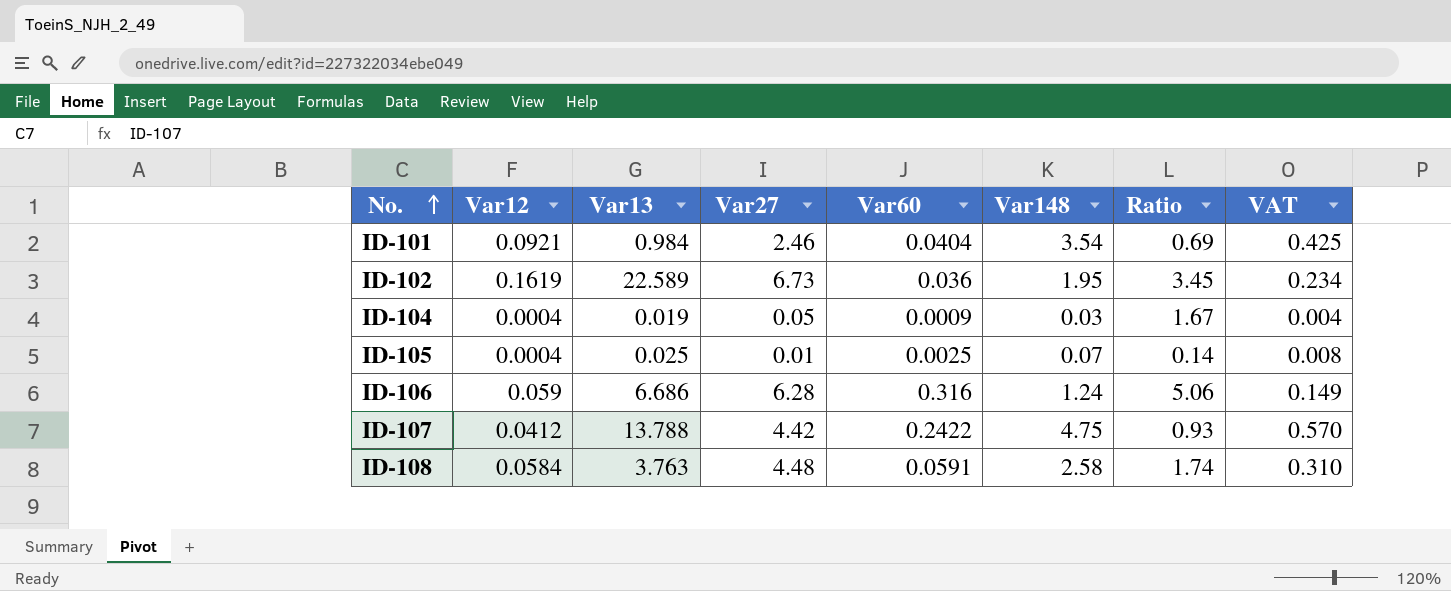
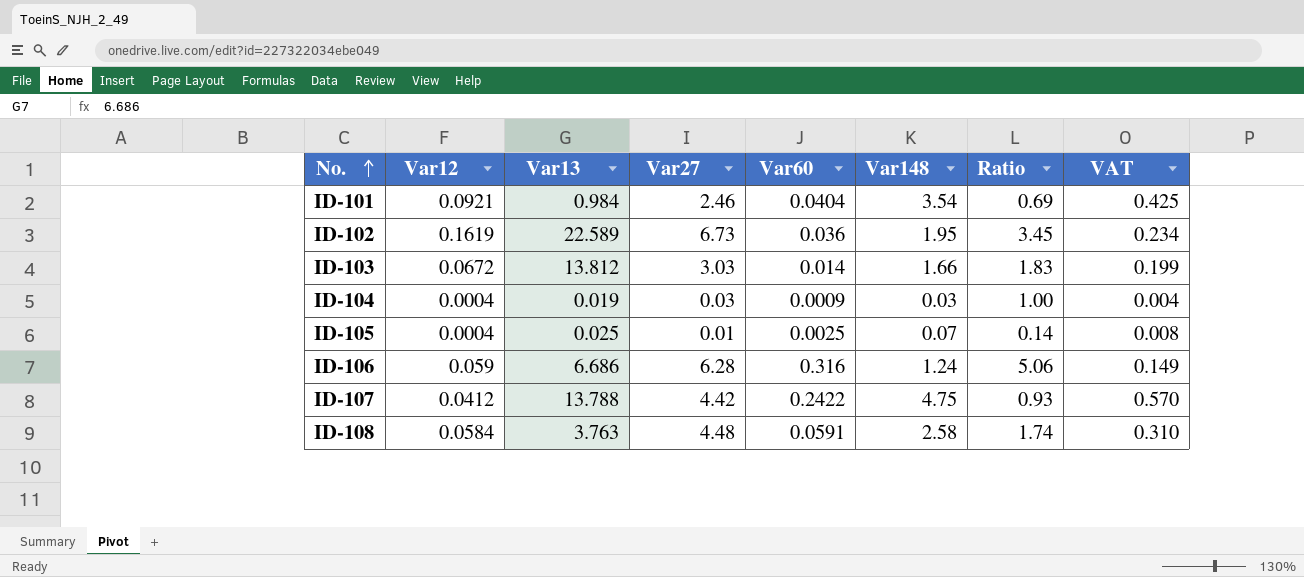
row ID-103: none -> 0.0672 | 13.812 | 3.03 | 0.014 | 1.66 | 1.83 | 0.199
ID-104 | Var27: 0.05 -> 0.03
ID-104 | Ratio: 1.67 -> 1.00

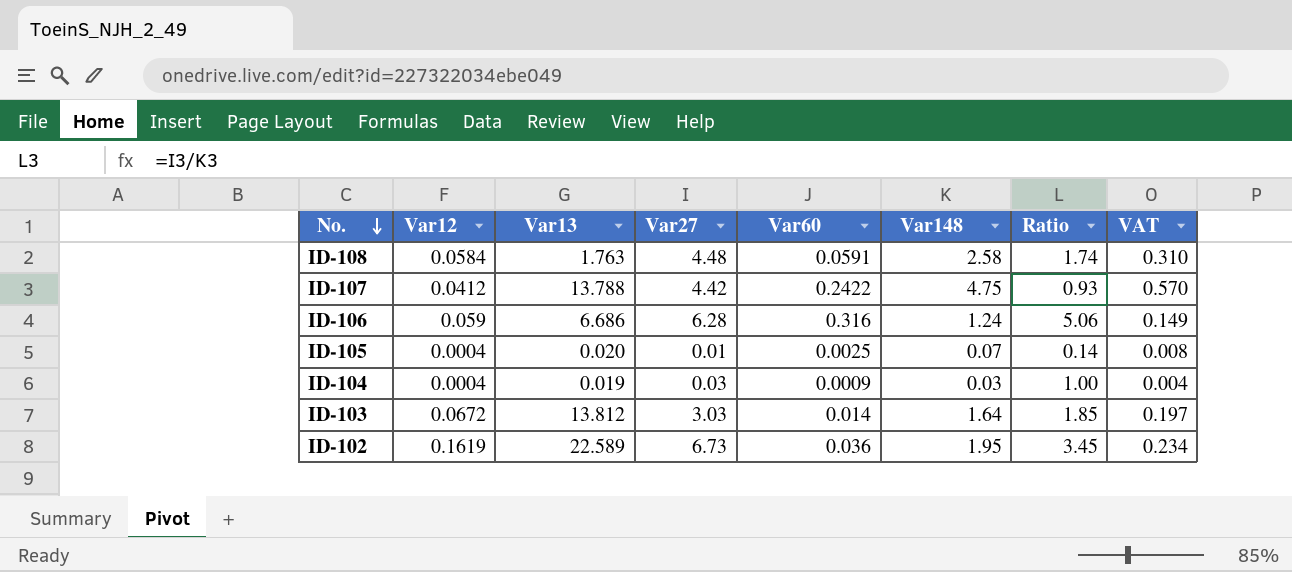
row order: No. ascending -> No. descending
row ID-101: 0.0921 | 0.984 | 2.46 | 0.0404 | 3.54 | 0.69 | 0.425 -> none
ID-108 | Var13: 3.763 -> 1.763
ID-105 | Var13: 0.025 -> 0.020
ID-103 | Var148: 1.66 -> 1.64
ID-103 | Ratio: 1.83 -> 1.85
ID-103 | VAT: 0.199 -> 0.197

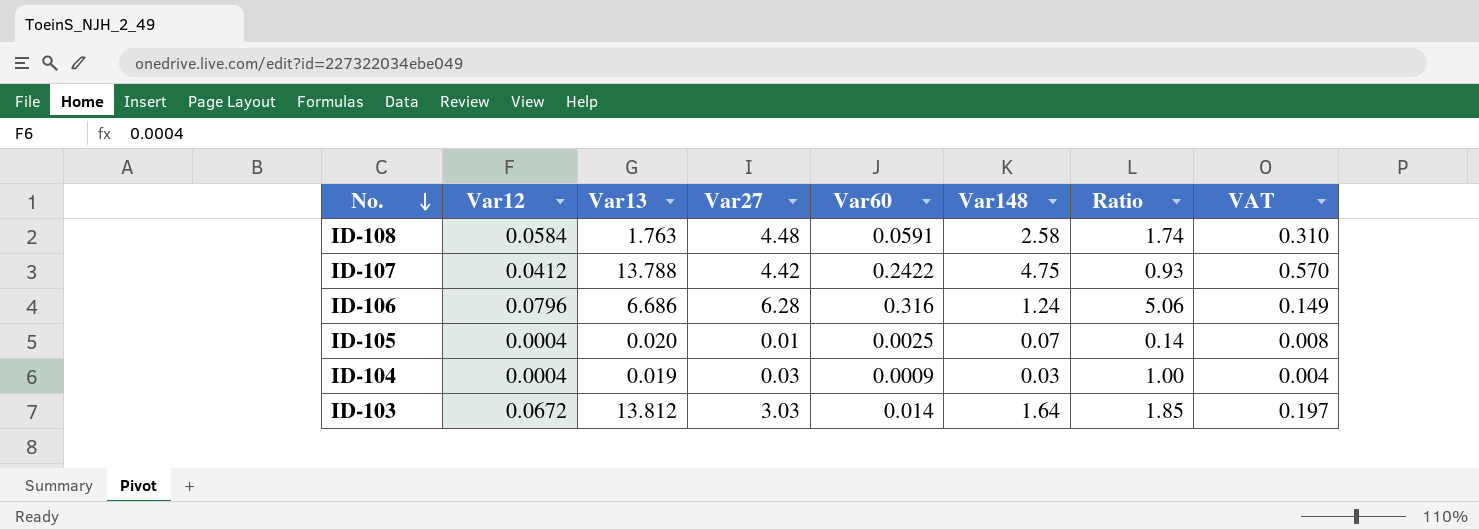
row ID-102: 0.1619 | 22.589 | 6.73 | 0.036 | 1.95 | 3.45 | 0.234 -> none
ID-106 | Var12: 0.059 -> 0.0796

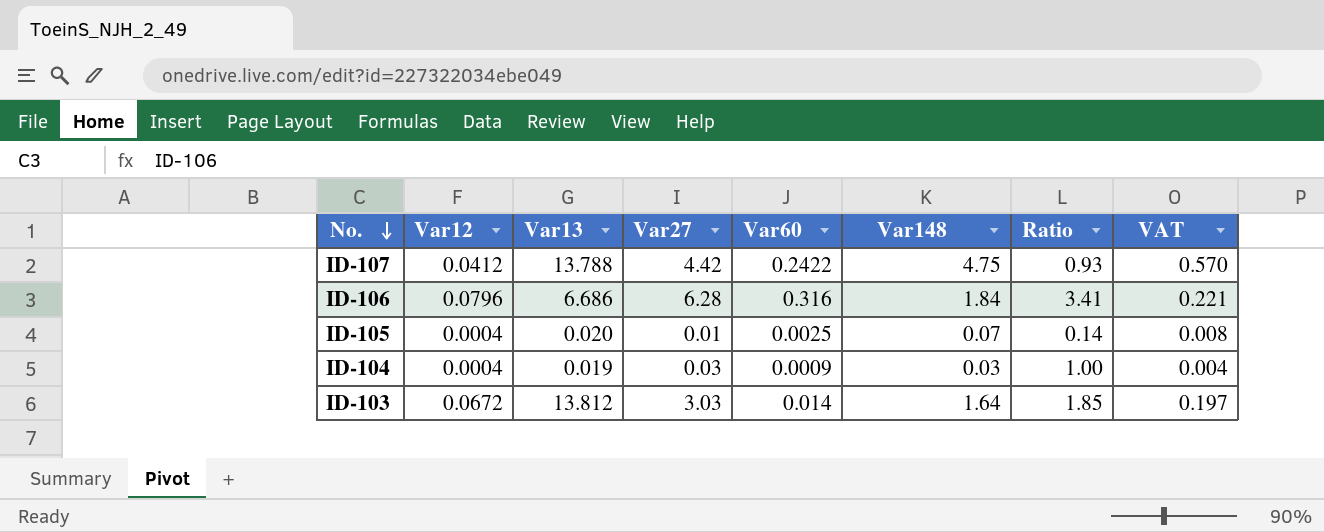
row ID-108: 0.0584 | 1.763 | 4.48 | 0.0591 | 2.58 | 1.74 | 0.310 -> none
ID-106 | Var148: 1.24 -> 1.84
ID-106 | Ratio: 5.06 -> 3.41
ID-106 | VAT: 0.149 -> 0.221

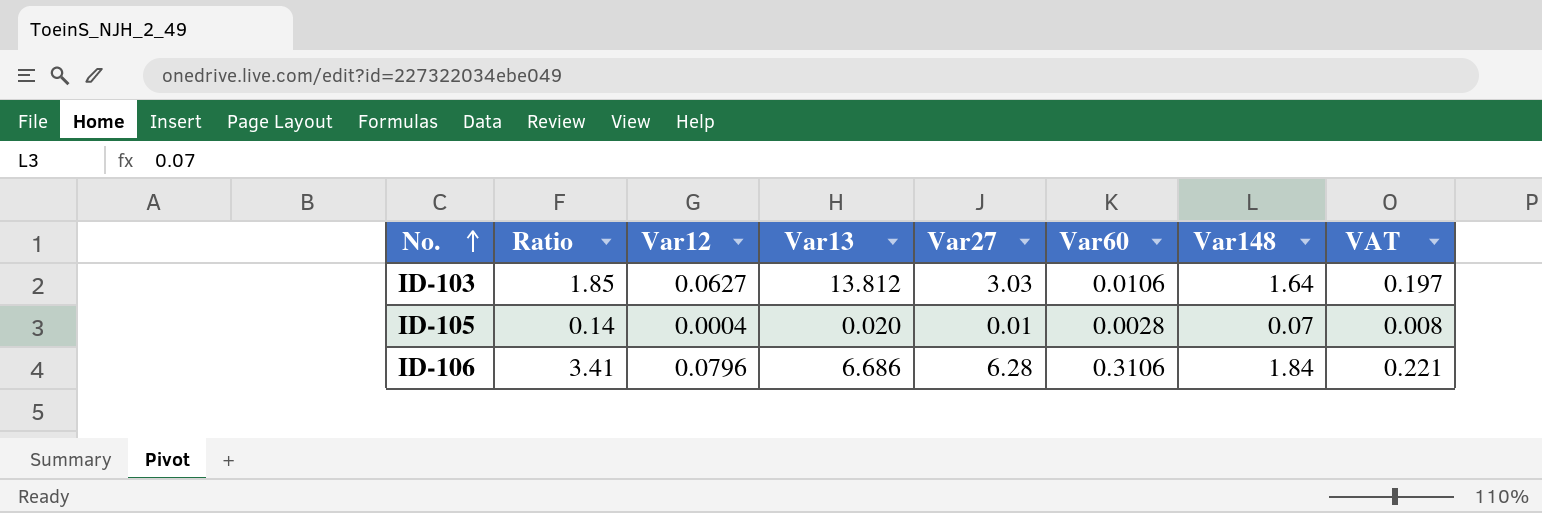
row order: No. descending -> No. ascending
column Ratio | position: 7 -> 2
row ID-107: 0.0412 | 13.788 | 4.42 | 0.2422 | 4.75 | 0.93 | 0.570 -> none
row ID-104: 0.0004 | 0.019 | 0.03 | 0.0009 | 0.03 | 1.00 | 0.004 -> none
ID-103 | Var12: 0.0672 -> 0.0627
ID-103 | Var60: 0.014 -> 0.0106
ID-105 | Var60: 0.0025 -> 0.0028
ID-106 | Var60: 0.316 -> 0.3106

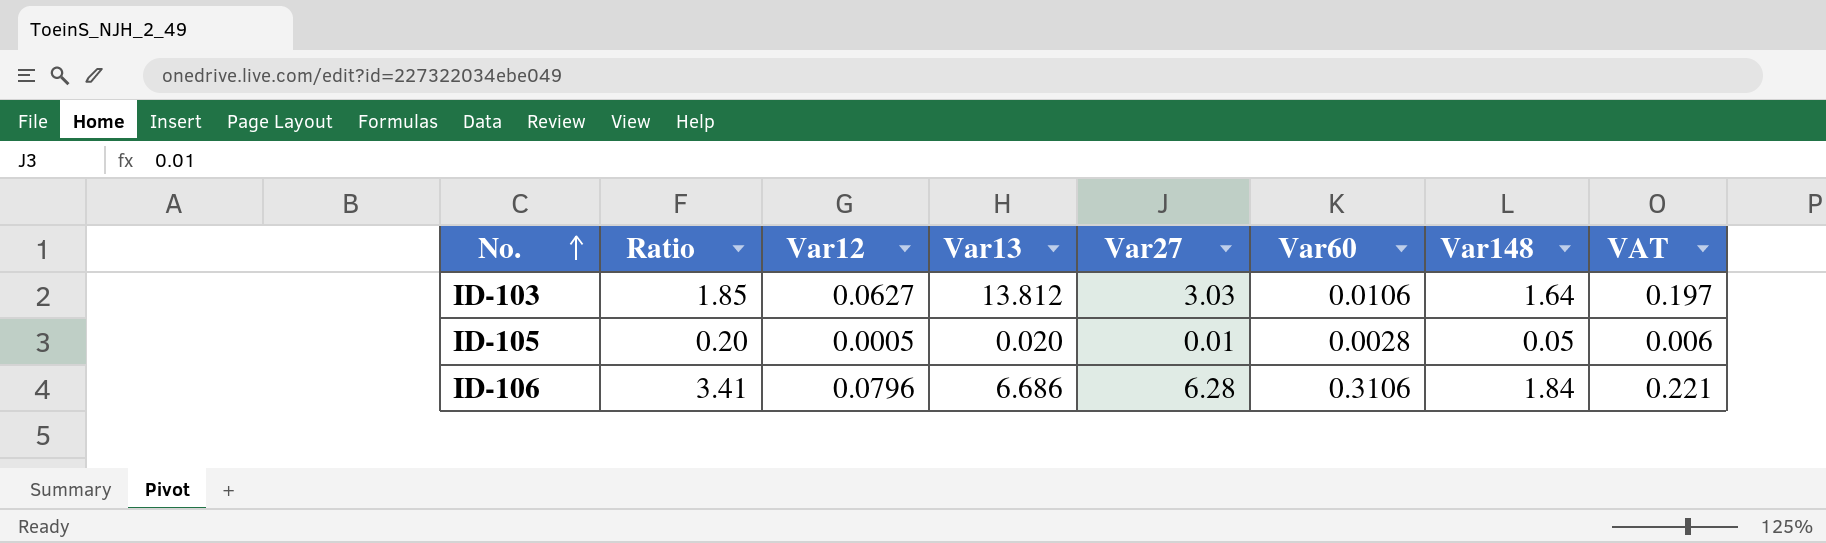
ID-105 | Ratio: 0.14 -> 0.20
ID-105 | Var12: 0.0004 -> 0.0005
ID-105 | Var148: 0.07 -> 0.05
ID-105 | VAT: 0.008 -> 0.006

